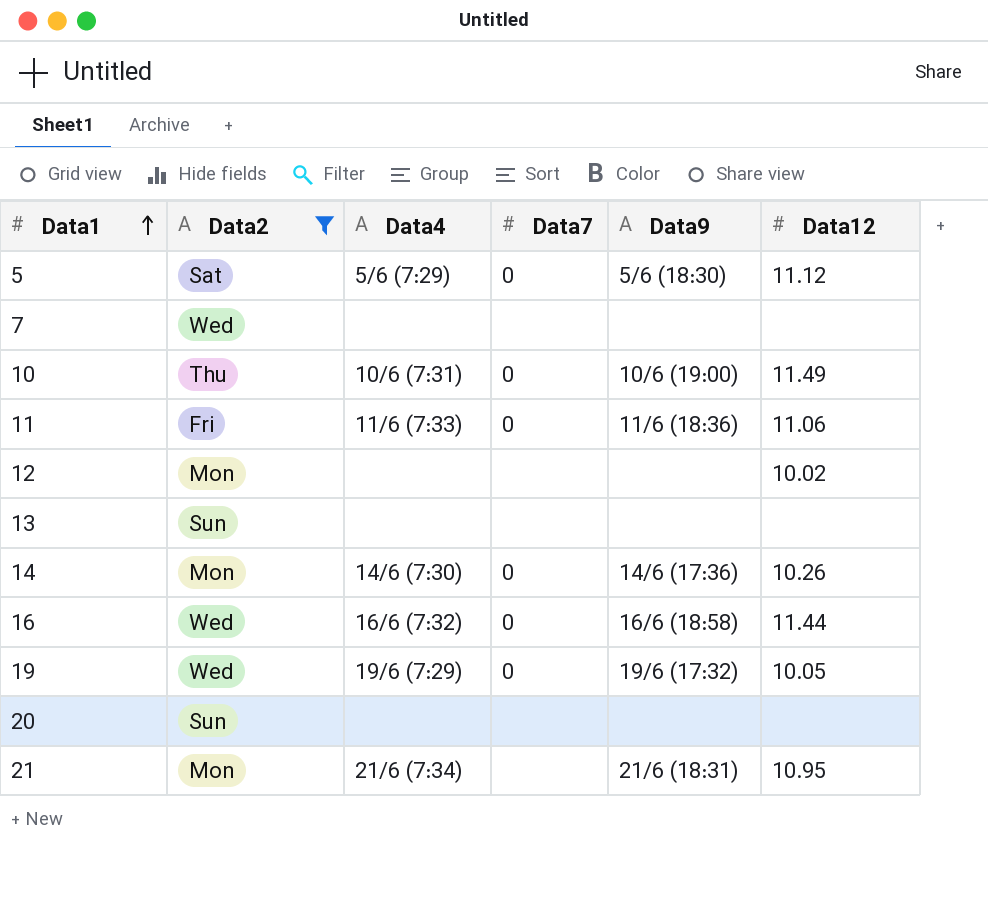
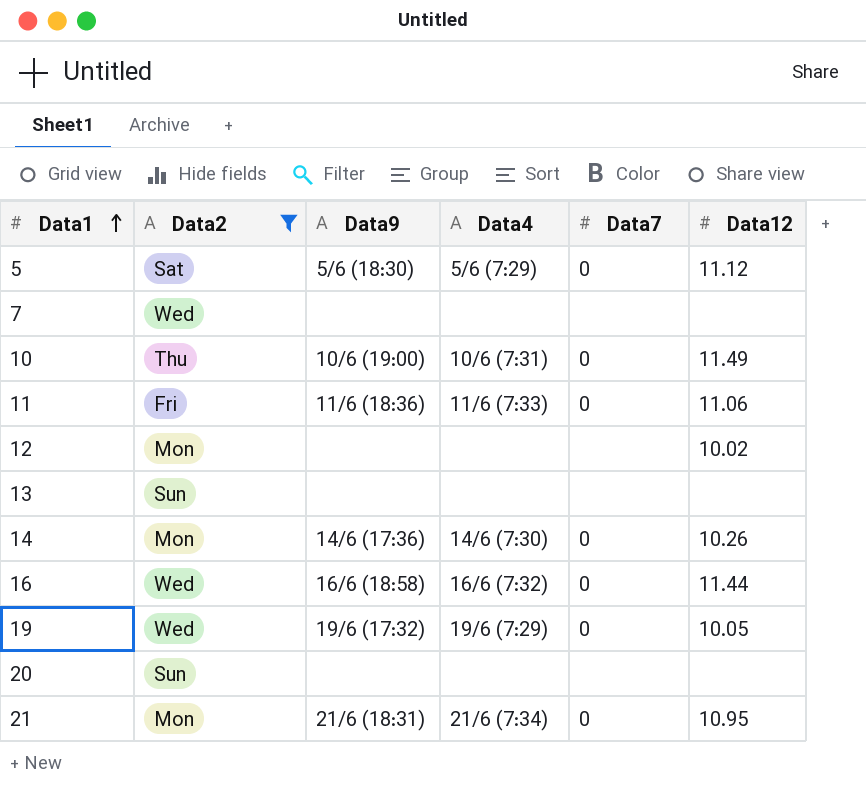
column Data9 | position: 5 -> 3
21 | Data7: none -> 0

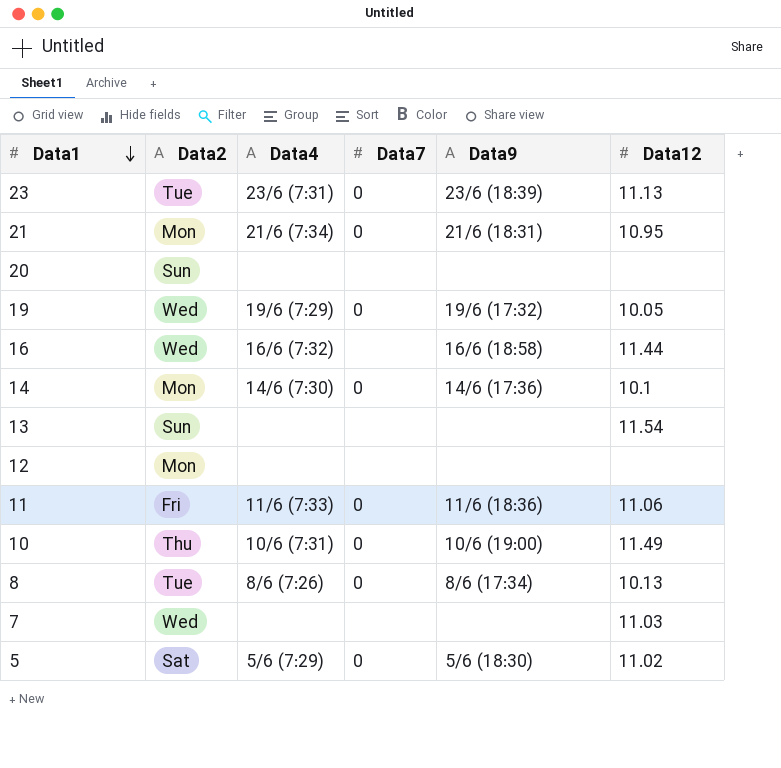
filter: Data2 != Tue -> none
row order: Data1 ascending -> Data1 descending
column Data9 | position: 3 -> 5
16 | Data7: 0 -> none
14 | Data12: 10.26 -> 10.1
13 | Data12: none -> 11.54
12 | Data12: 10.02 -> none
7 | Data12: none -> 11.03
5 | Data12: 11.12 -> 11.02

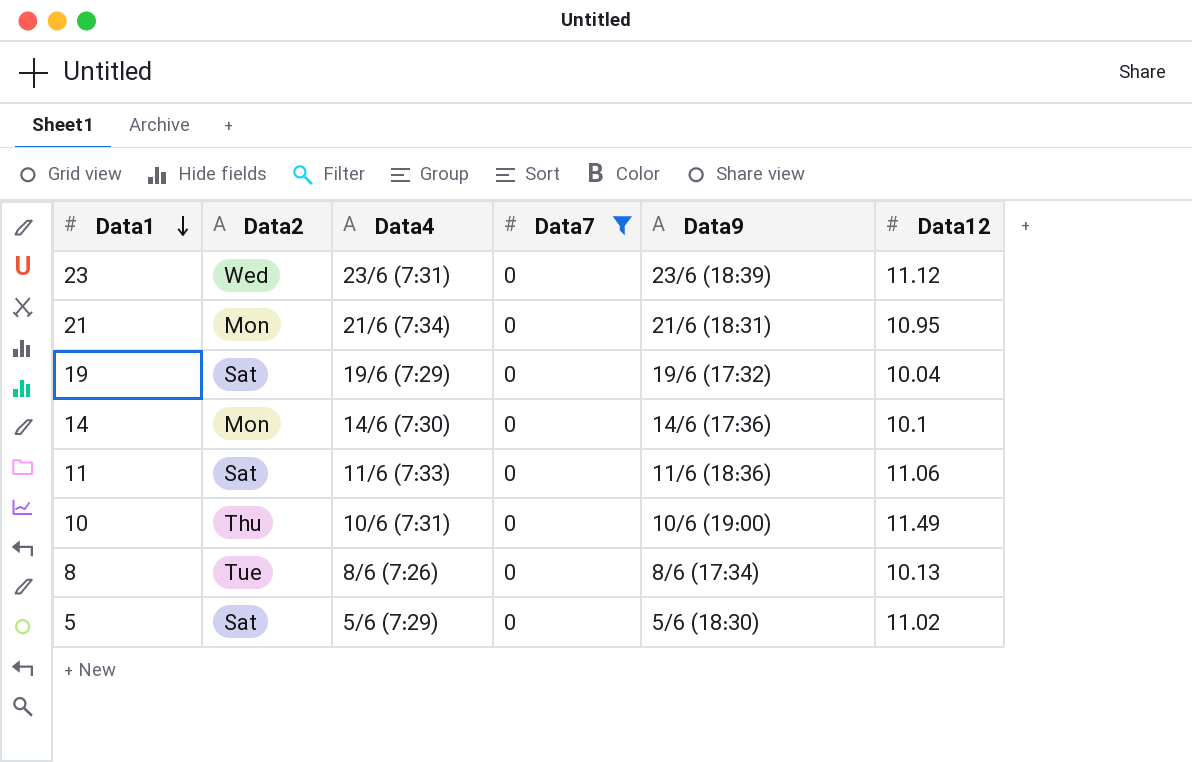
filter: none -> Data7 = 0
23 | Data2: Tue -> Wed
23 | Data12: 11.13 -> 11.12
19 | Data2: Wed -> Sat
19 | Data12: 10.05 -> 10.04
11 | Data2: Fri -> Sat

